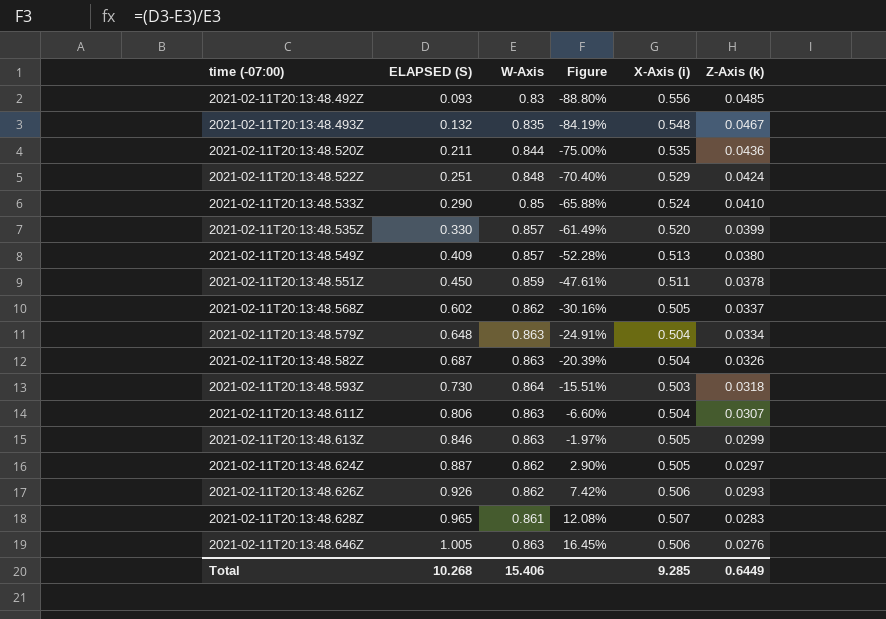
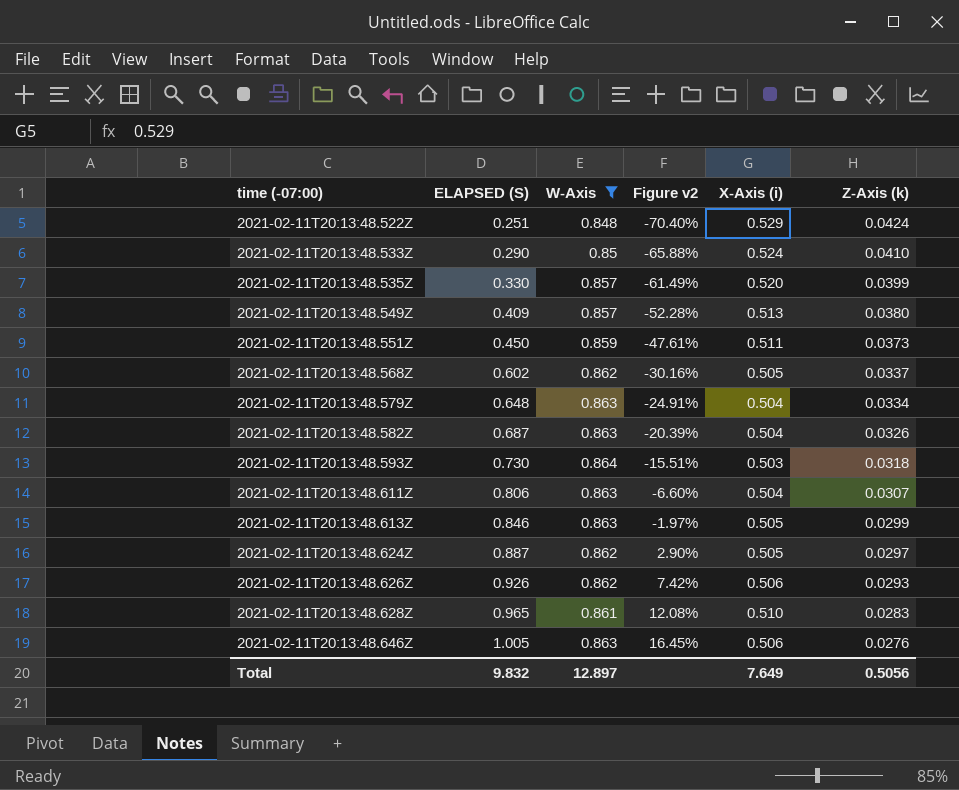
filter: none -> W-Axis >= 0.848
column name: Figure -> Figure v2
2021-02-11T20:13:48.551Z | Z-Axis (k): 0.0378 -> 0.0373
2021-02-11T20:13:48.628Z | X-Axis (i): 0.507 -> 0.510
Total | ELAPSED (S): 10.268 -> 9.832
Total | W-Axis: 15.406 -> 12.897
Total | X-Axis (i): 9.285 -> 7.649
Total | Z-Axis (k): 0.6449 -> 0.5056

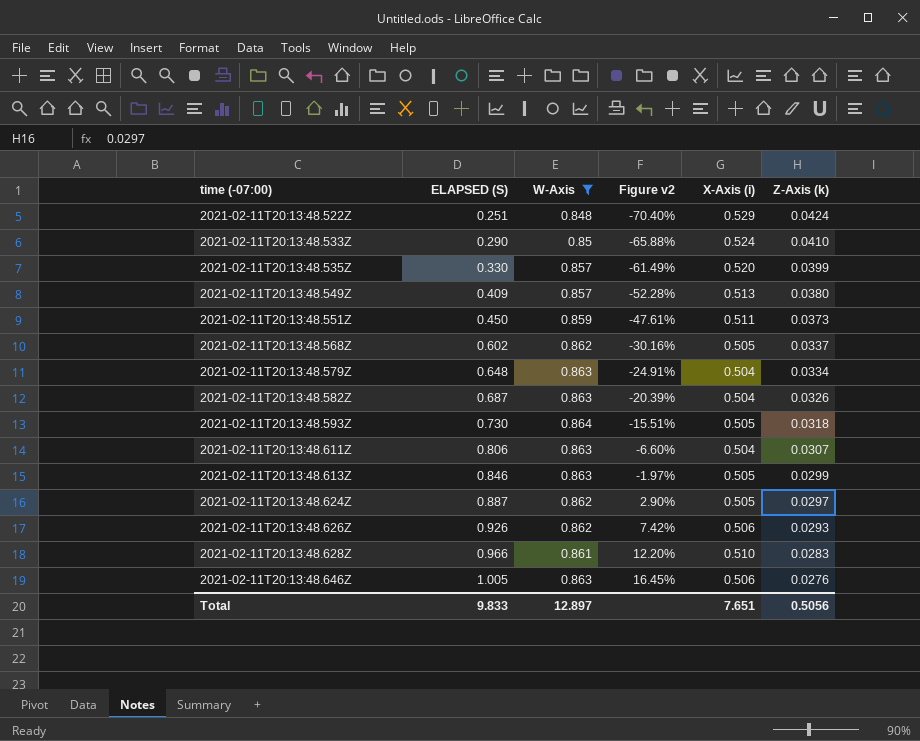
2021-02-11T20:13:48.593Z | X-Axis (i): 0.503 -> 0.505
2021-02-11T20:13:48.628Z | ELAPSED (S): 0.965 -> 0.966
2021-02-11T20:13:48.628Z | Figure v2: 12.08% -> 12.20%
Total | ELAPSED (S): 9.832 -> 9.833
Total | X-Axis (i): 7.649 -> 7.651

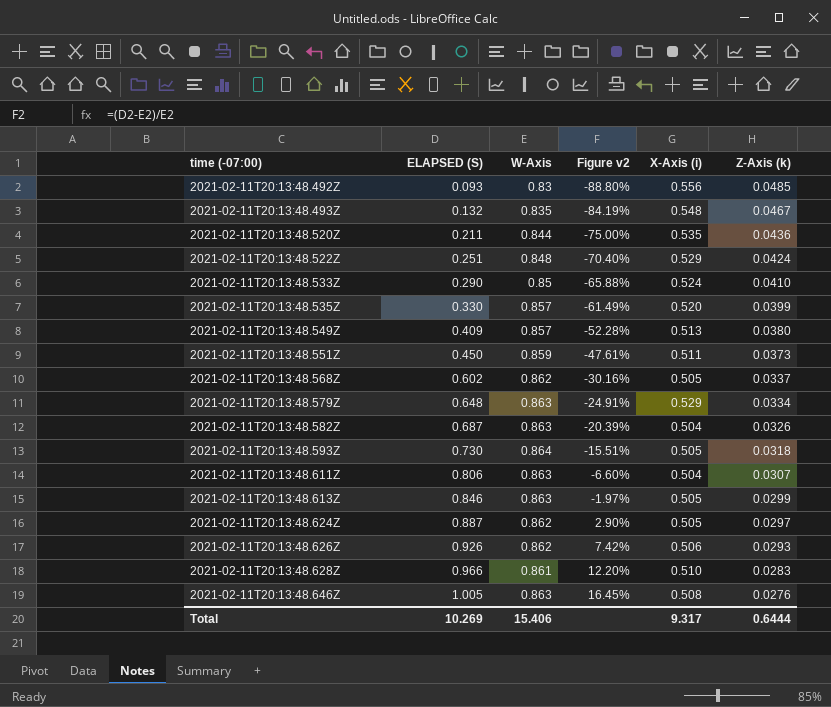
filter: W-Axis >= 0.848 -> none
2021-02-11T20:13:48.579Z | X-Axis (i): 0.504 -> 0.529
2021-02-11T20:13:48.646Z | X-Axis (i): 0.506 -> 0.508
Total | ELAPSED (S): 9.833 -> 10.269
Total | W-Axis: 12.897 -> 15.406
Total | X-Axis (i): 7.651 -> 9.317
Total | Z-Axis (k): 0.5056 -> 0.6444

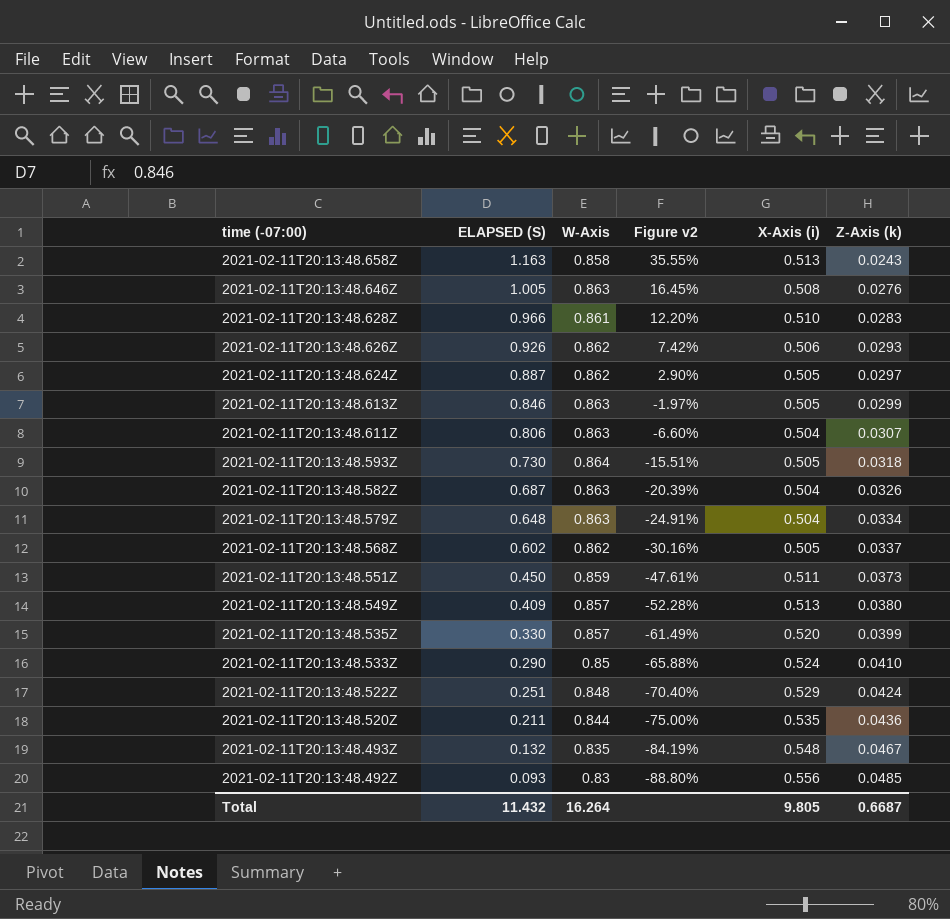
row order: time (-07:00) ascending -> time (-07:00) descending
row 2021-02-11T20:13:48.658Z: none -> 1.163 | 0.858 | 35.55% | 0.513 | 0.0243
2021-02-11T20:13:48.579Z | X-Axis (i): 0.529 -> 0.504
Total | ELAPSED (S): 10.269 -> 11.432
Total | W-Axis: 15.406 -> 16.264
Total | X-Axis (i): 9.317 -> 9.805
Total | Z-Axis (k): 0.6444 -> 0.6687

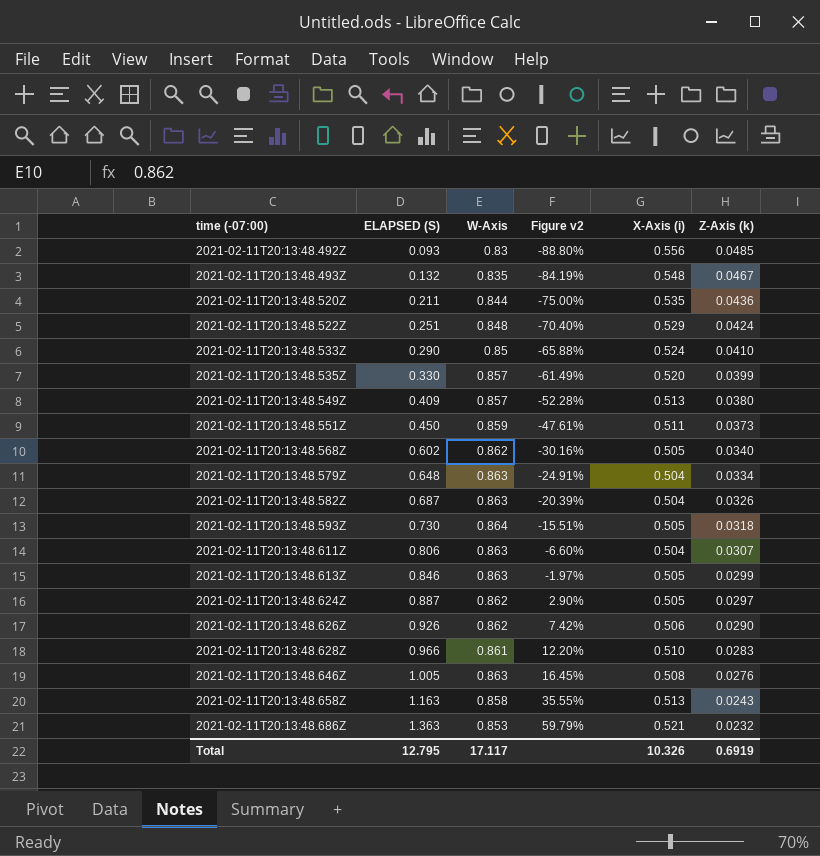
row order: time (-07:00) descending -> time (-07:00) ascending
2021-02-11T20:13:48.568Z | Z-Axis (k): 0.0337 -> 0.0340
2021-02-11T20:13:48.626Z | Z-Axis (k): 0.0293 -> 0.0290
row 2021-02-11T20:13:48.686Z: none -> 1.363 | 0.853 | 59.79% | 0.521 | 0.0232
Total | ELAPSED (S): 11.432 -> 12.795
Total | W-Axis: 16.264 -> 17.117
Total | X-Axis (i): 9.805 -> 10.326
Total | Z-Axis (k): 0.6687 -> 0.6919

